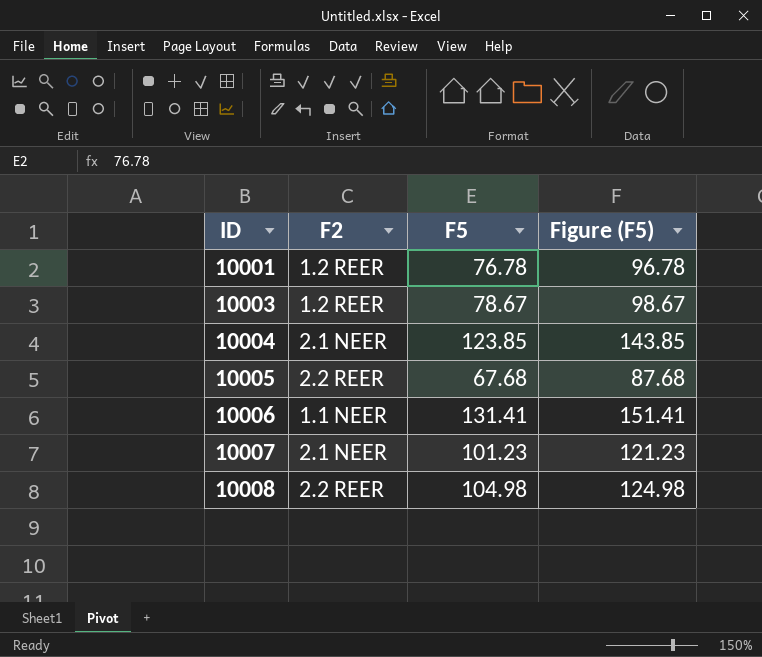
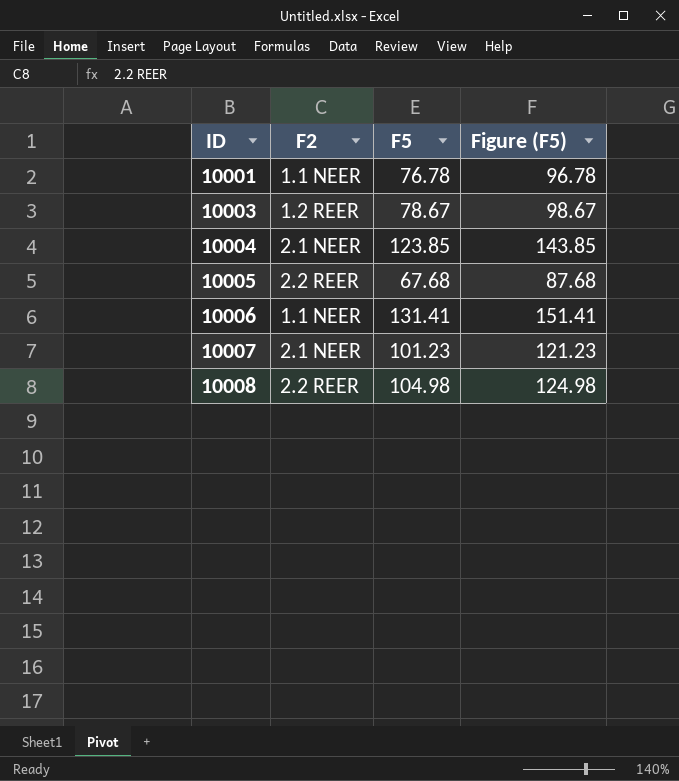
10001 | F2: 1.2 REER -> 1.1 NEER

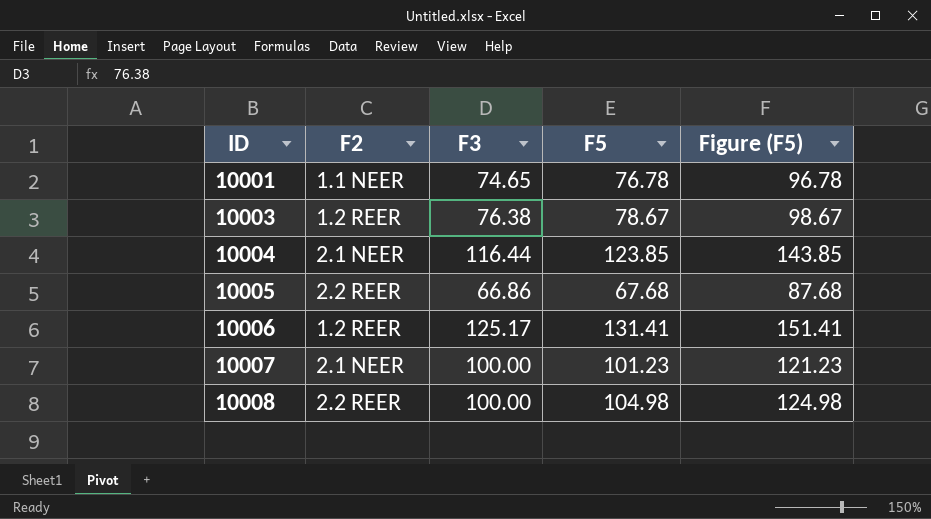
column F3 | position: none -> 3
10006 | F2: 1.1 NEER -> 1.2 REER

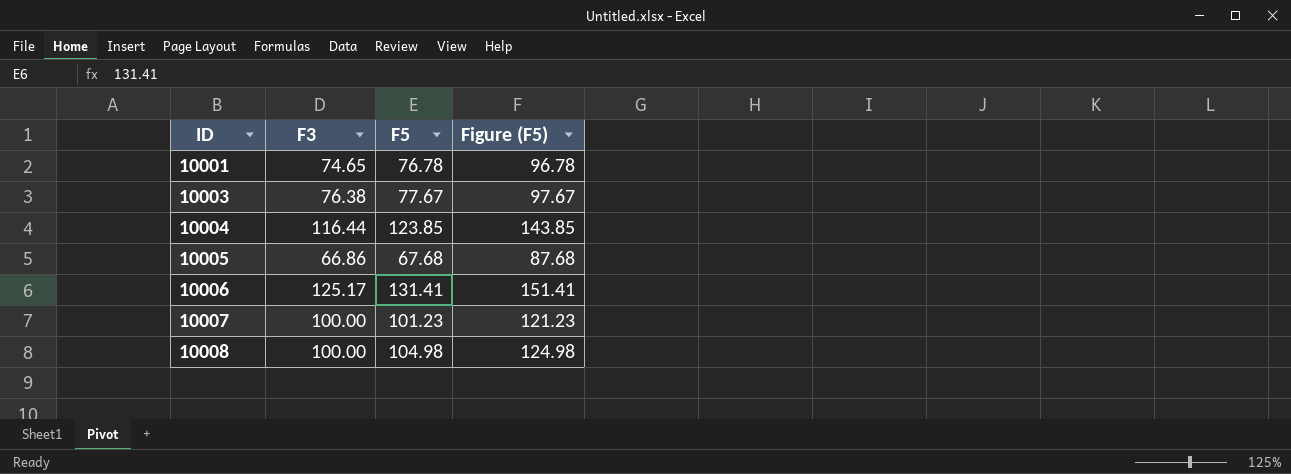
column F2 | position: 2 -> none
10003 | F5: 78.67 -> 77.67
10003 | Figure (F5): 98.67 -> 97.67

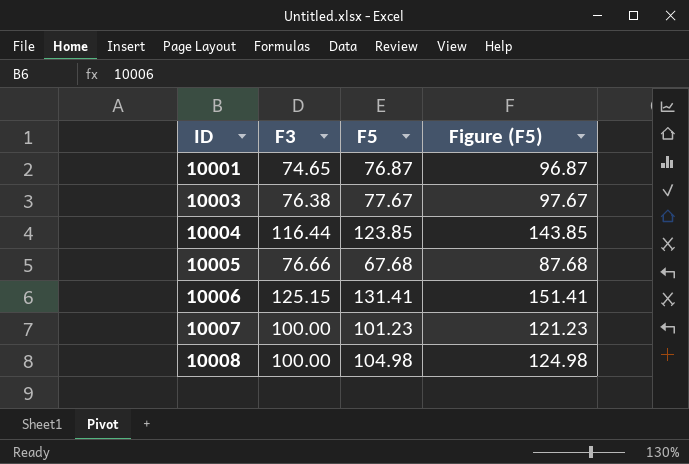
10001 | F5: 76.78 -> 76.87
10001 | Figure (F5): 96.78 -> 96.87
10005 | F3: 66.86 -> 76.66
10006 | F3: 125.17 -> 125.15

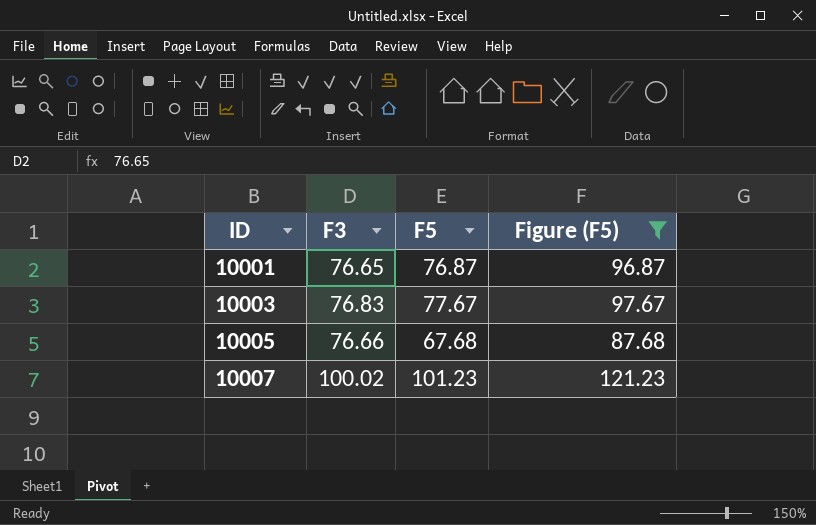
filter: none -> Figure (F5) <= 121.23
10001 | F3: 74.65 -> 76.65
10003 | F3: 76.38 -> 76.83
10007 | F3: 100.00 -> 100.02

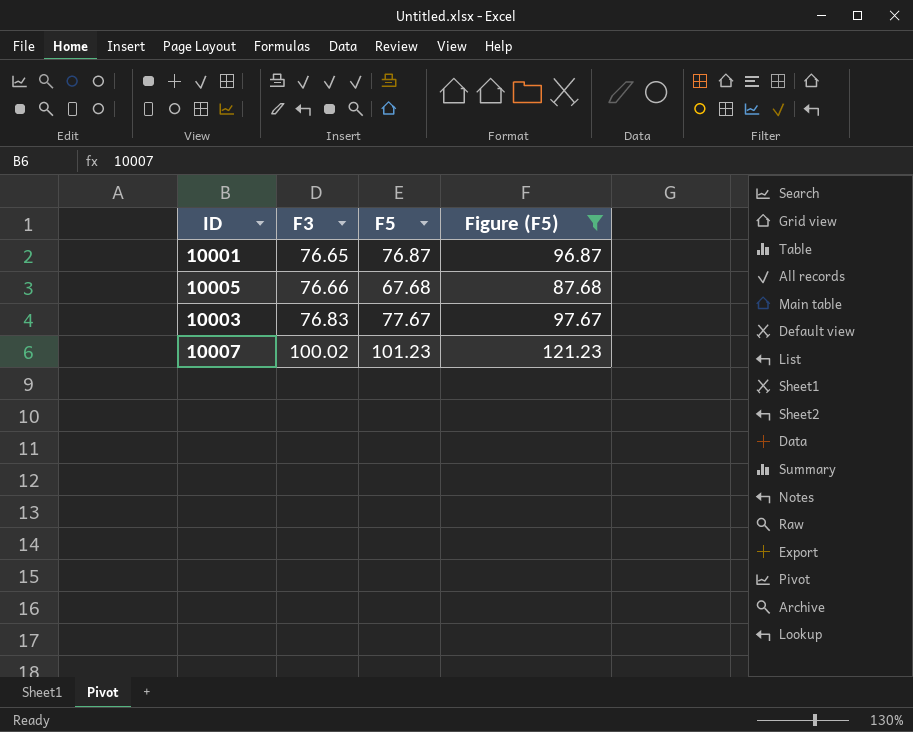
row order: ID ascending -> F3 ascending

